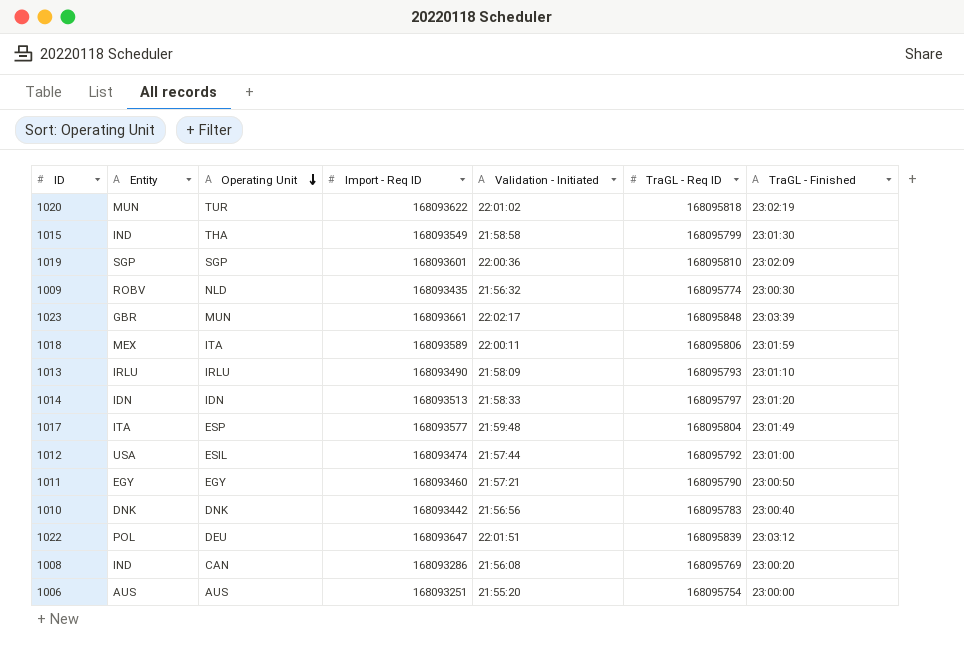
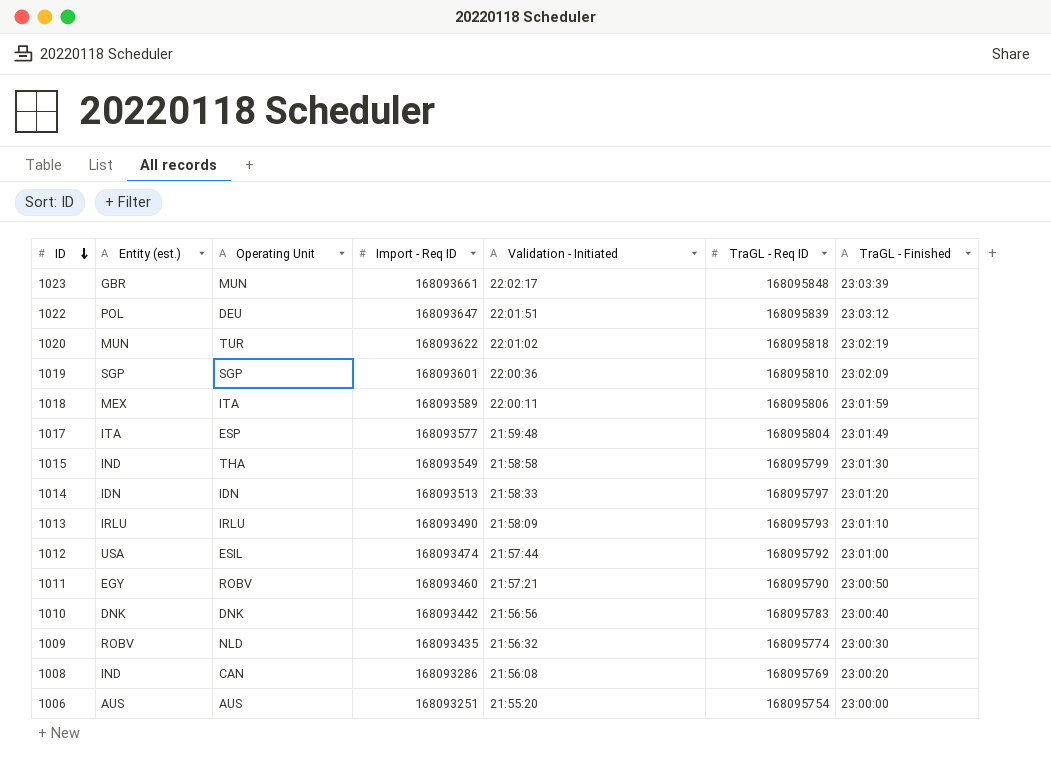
row order: Operating Unit descending -> ID descending
column name: Entity -> Entity (est.)
1011 | Operating Unit: EGY -> ROBV

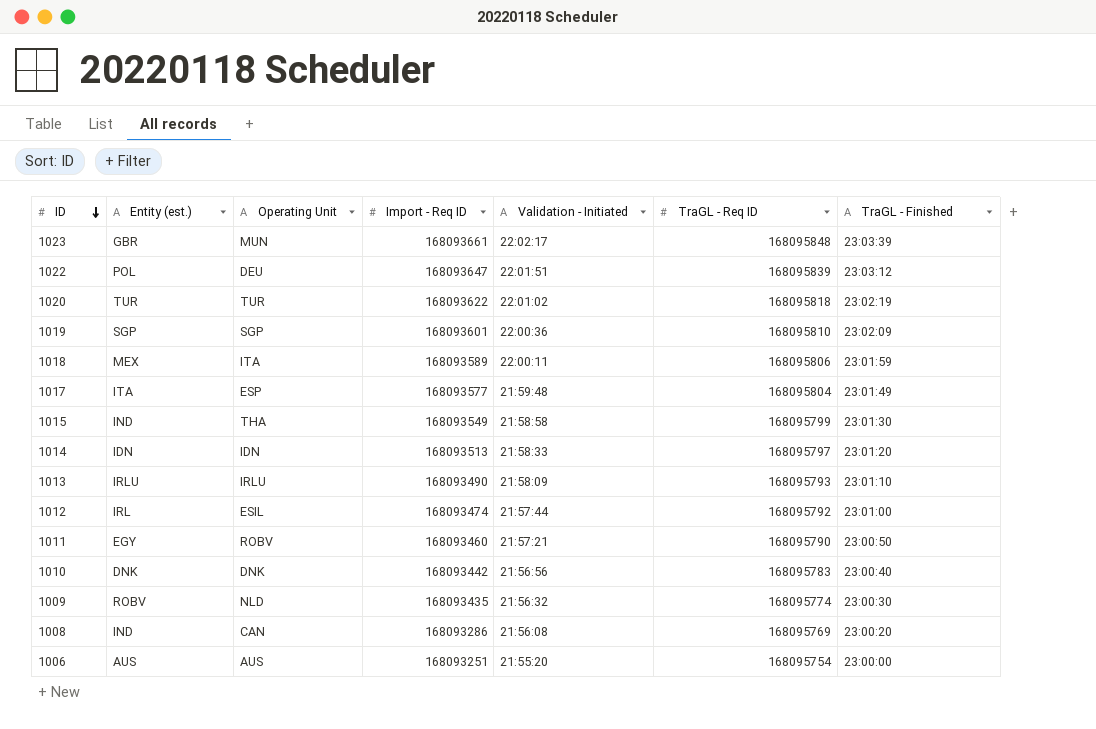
1020 | Entity (est.): MUN -> TUR
1012 | Entity (est.): USA -> IRL

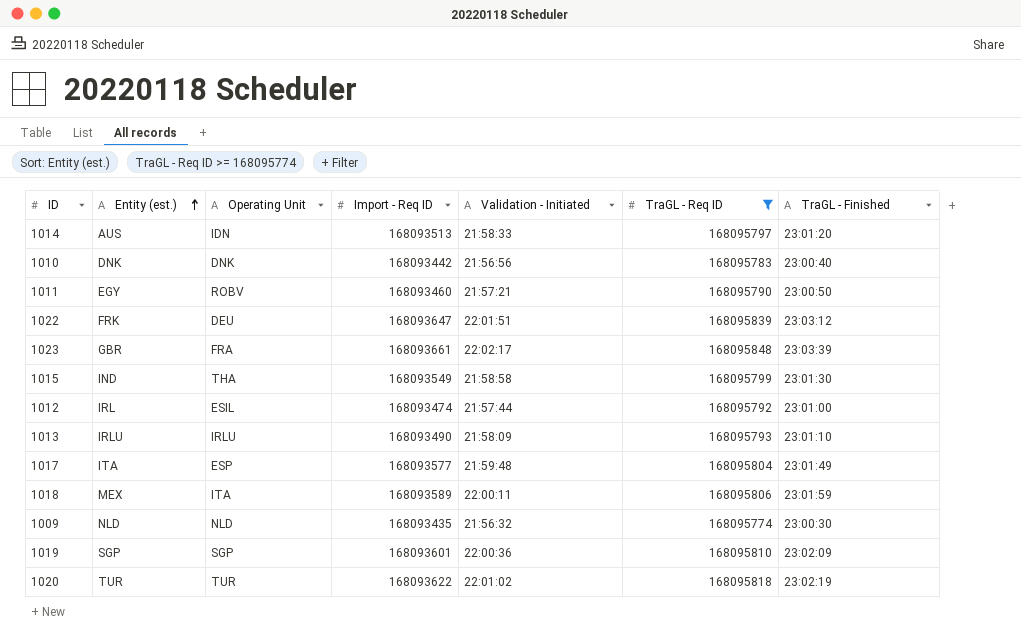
filter: none -> TraGL - Req ID >= 168095774
row order: ID descending -> Entity (est.) ascending
1014 | Entity (est.): IDN -> AUS
1022 | Entity (est.): POL -> FRK
1023 | Operating Unit: MUN -> FRA
1009 | Entity (est.): ROBV -> NLD

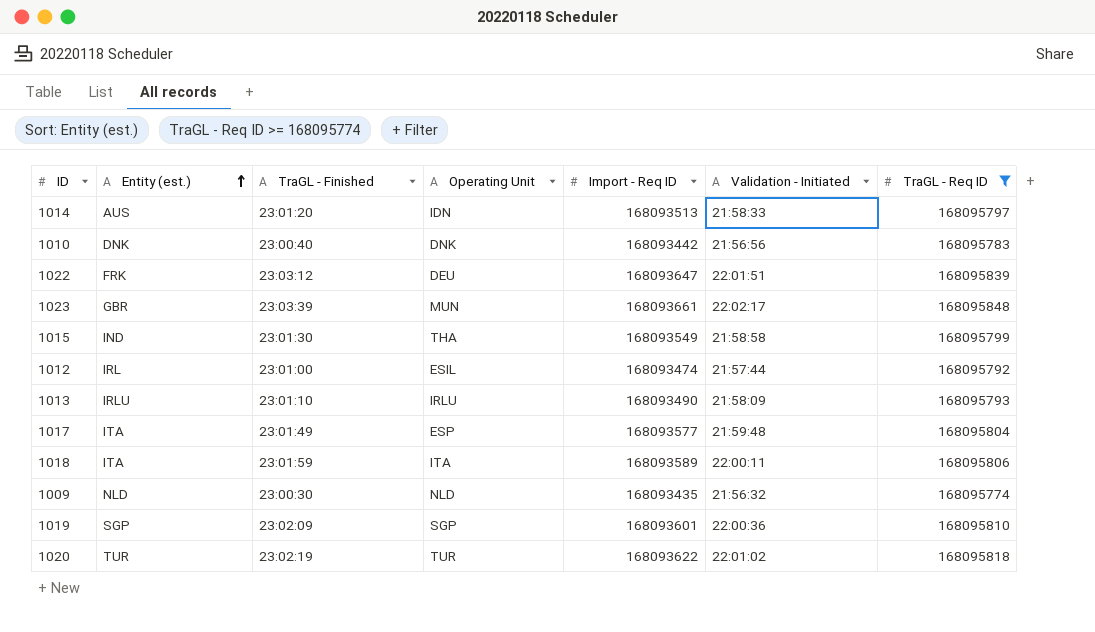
column TraGL - Finished | position: 7 -> 3
row 1011: EGY | ROBV | 168093460 | 21:57:21 | 168095790 | 23:00:50 -> none
1023 | Operating Unit: FRA -> MUN
1018 | Entity (est.): MEX -> ITA

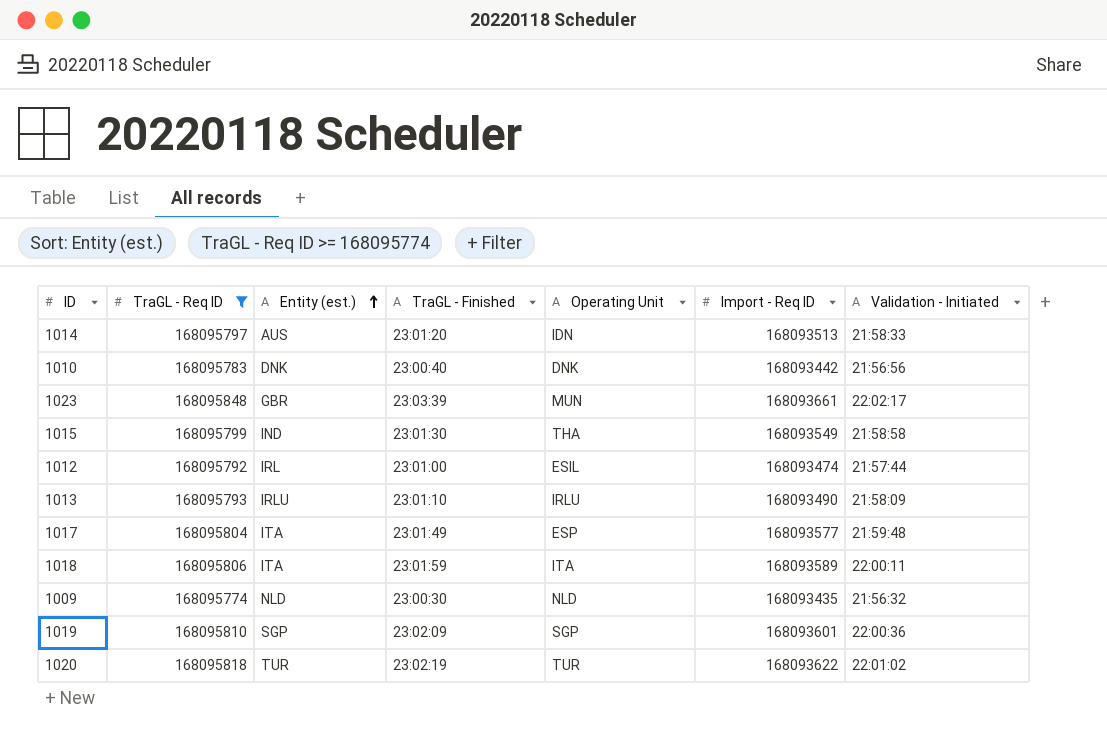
column TraGL - Req ID | position: 7 -> 2
row 1022: FRK | 23:03:12 | DEU | 168093647 | 22:01:51 | 168095839 -> none

